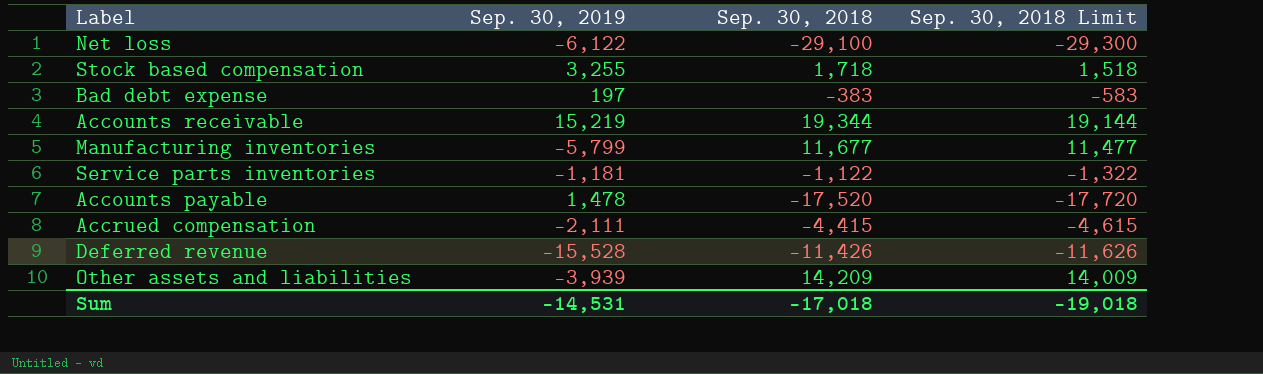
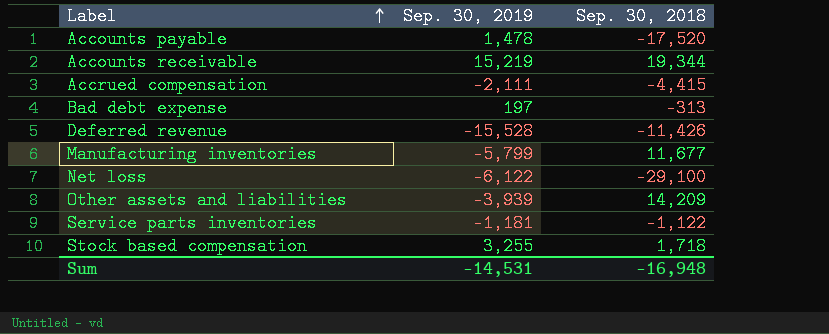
row order: none -> Label ascending
column Sep. 30, 2018 Limit | formula: [Sep. 30, 2018] - 200 -> none
Bad debt expense | Sep. 30, 2018: -383 -> -313
Sum | Sep. 30, 2018: -17,018 -> -16,948

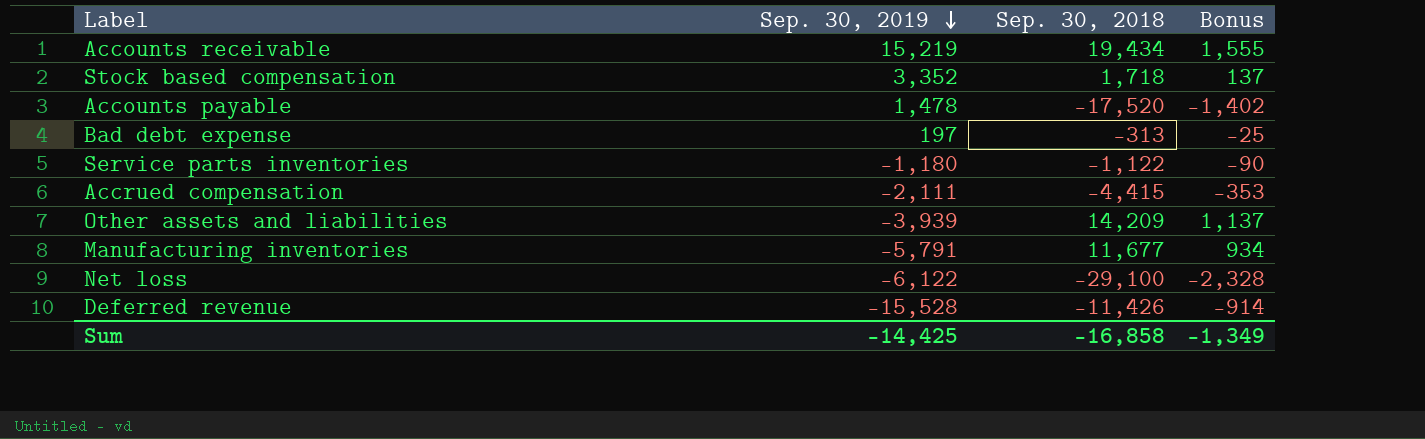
row order: Label ascending -> Sep. 30, 2019 descending
column Bonus | formula: none -> [Sep. 30, 2018] * 0.08
Accounts receivable | Sep. 30, 2018: 19,344 -> 19,434
Stock based compensation | Sep. 30, 2019: 3,255 -> 3,352
Service parts inventories | Sep. 30, 2019: -1,181 -> -1,180
Manufacturing inventories | Sep. 30, 2019: -5,799 -> -5,791
Sum | Sep. 30, 2019: -14,531 -> -14,425
Sum | Sep. 30, 2018: -16,948 -> -16,858

